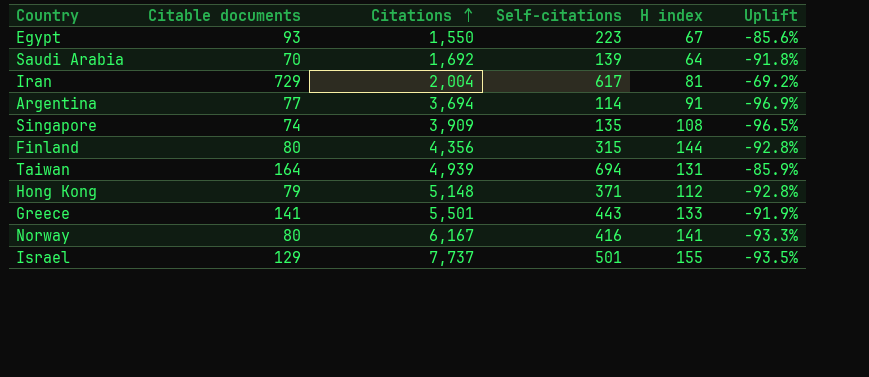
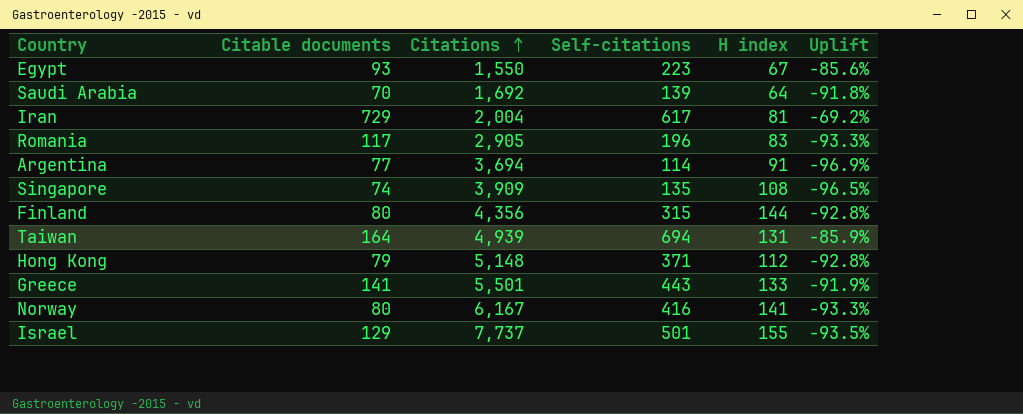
row Romania: none -> 117 | 2,905 | 196 | 83 | -93.3%

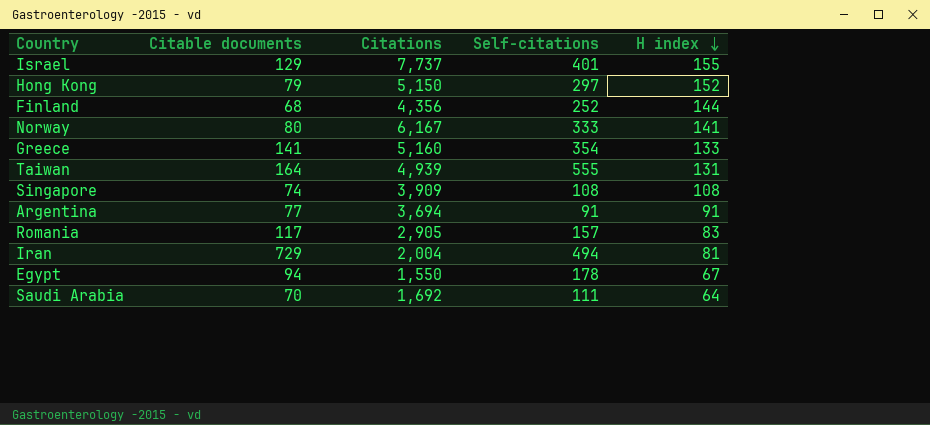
row order: Citations ascending -> H index descending
column Uplift | formula: ([Self-citations] - [Citations]) / [Citations] -> none
Israel | Self-citations: 501 -> 401
Hong Kong | Citations: 5,148 -> 5,150
Hong Kong | Self-citations: 371 -> 297
Hong Kong | H index: 112 -> 152
Finland | Citable documents: 80 -> 68
Finland | Self-citations: 315 -> 252
Norway | Self-citations: 416 -> 333
Greece | Citations: 5,501 -> 5,160
Greece | Self-citations: 443 -> 354
Taiwan | Self-citations: 694 -> 555
Singapore | Self-citations: 135 -> 108
Argentina | Self-citations: 114 -> 91
Romania | Self-citations: 196 -> 157
Iran | Self-citations: 617 -> 494
Egypt | Citable documents: 93 -> 94
Egypt | Self-citations: 223 -> 178
Saudi Arabia | Self-citations: 139 -> 111

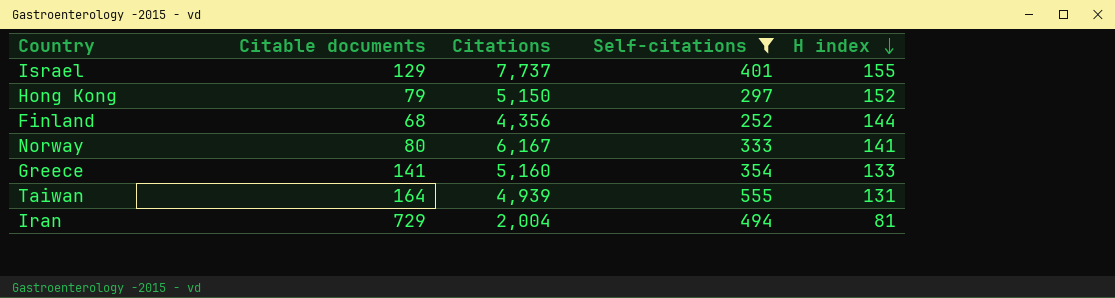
filter: none -> Self-citations >= 252

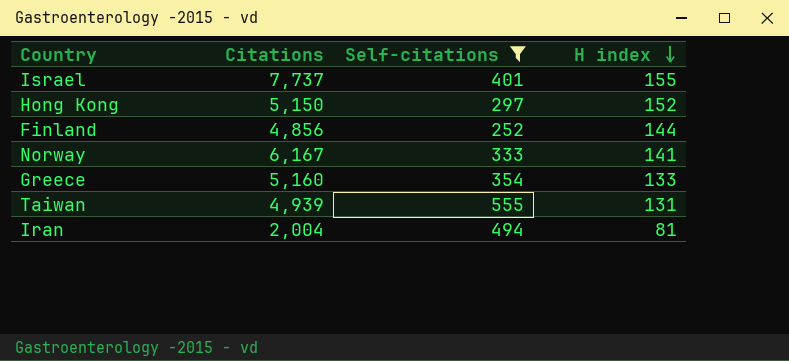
column Citable documents | position: 2 -> none
Finland | Citations: 4,356 -> 4,856

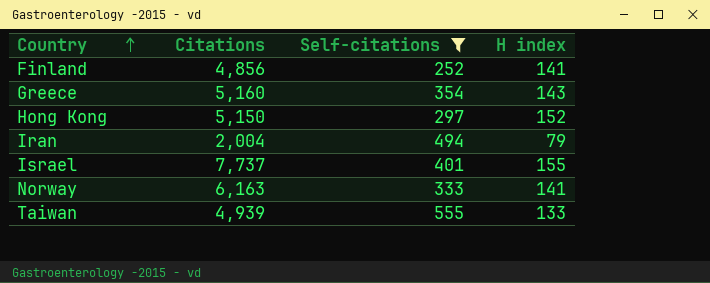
row order: H index descending -> Country ascending
Finland | H index: 144 -> 141
Greece | H index: 133 -> 143
Iran | H index: 81 -> 79
Norway | Citations: 6,167 -> 6,163
Taiwan | H index: 131 -> 133

